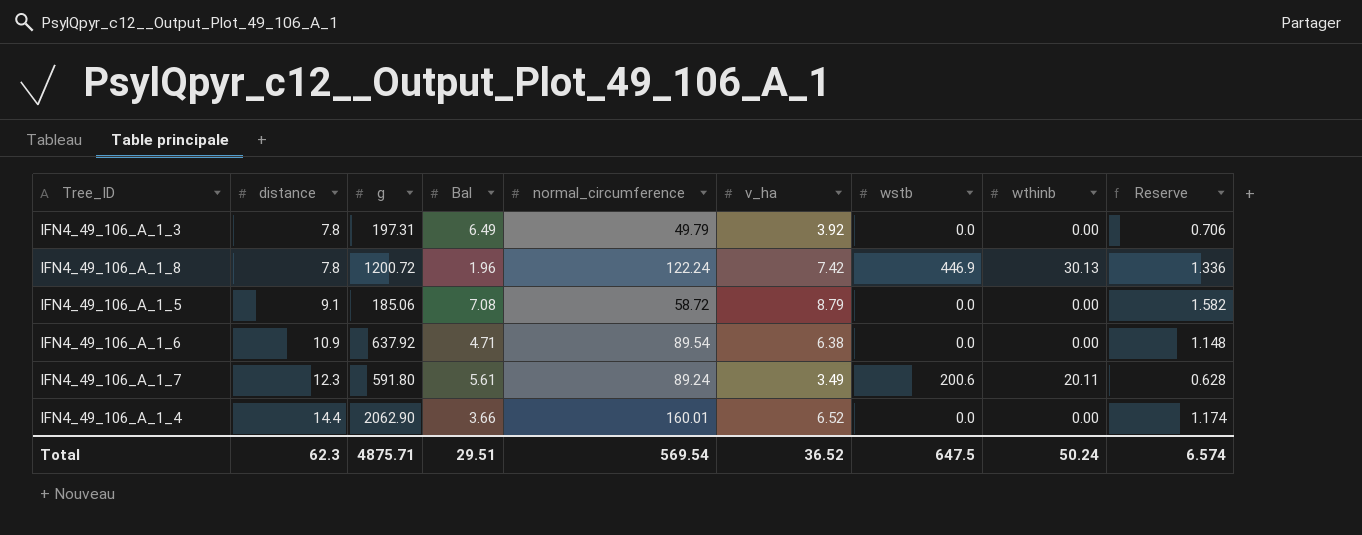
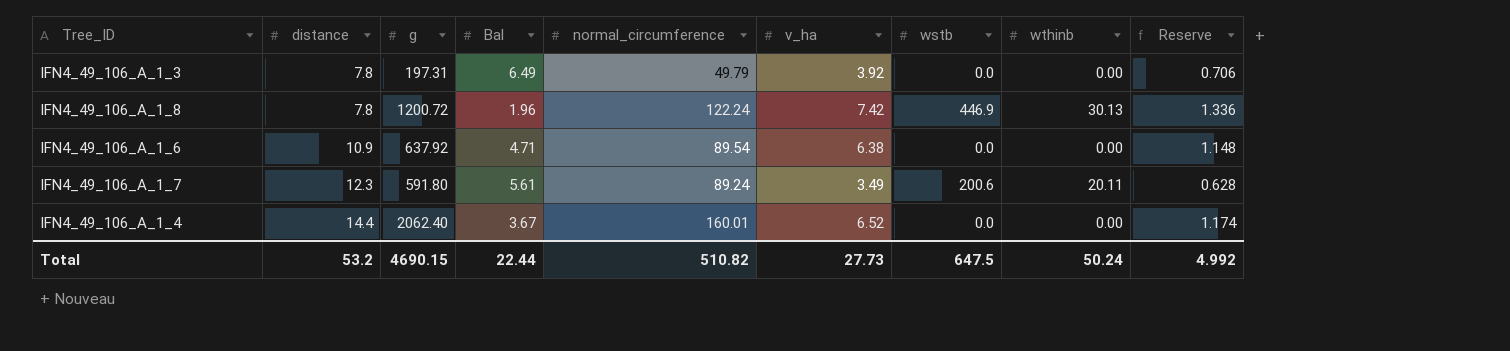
row IFN4_49_106_A_1_5: 9.1 | 185.06 | 7.08 | 58.72 | 8.79 | 0.0 | 0.00 | 1.582 -> none
IFN4_49_106_A_1_4 | g: 2062.90 -> 2062.40
IFN4_49_106_A_1_4 | Bal: 3.66 -> 3.67
Total | distance: 62.3 -> 53.2
Total | g: 4875.71 -> 4690.15
Total | Bal: 29.51 -> 22.44
Total | normal_circumference: 569.54 -> 510.82
Total | v_ha: 36.52 -> 27.73
Total | Reserve: 6.574 -> 4.992

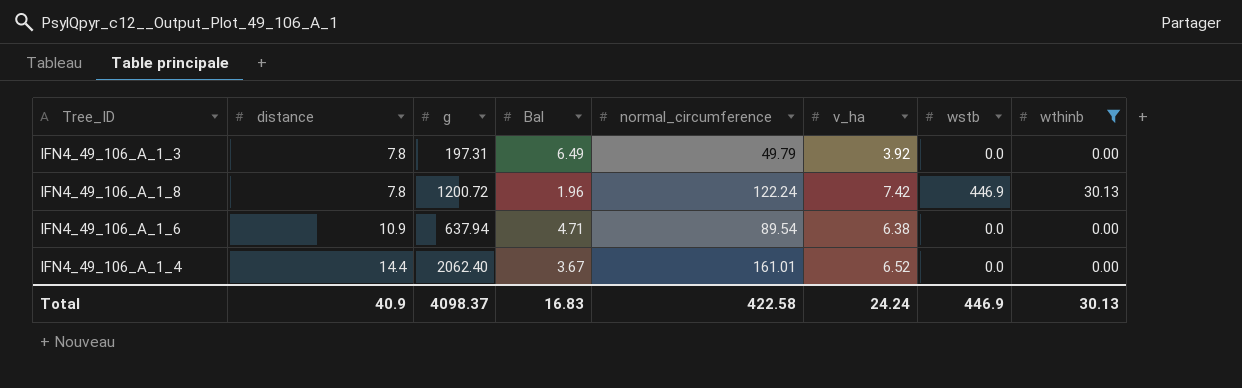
filter: none -> wthinb != 20.11
column Reserve | formula: [v_ha] * 0.18 -> none
IFN4_49_106_A_1_6 | g: 637.92 -> 637.94
IFN4_49_106_A_1_4 | normal_circumference: 160.01 -> 161.01
Total | distance: 53.2 -> 40.9
Total | g: 4690.15 -> 4098.37
Total | Bal: 22.44 -> 16.83
Total | normal_circumference: 510.82 -> 422.58
Total | v_ha: 27.73 -> 24.24
Total | wstb: 647.5 -> 446.9
Total | wthinb: 50.24 -> 30.13

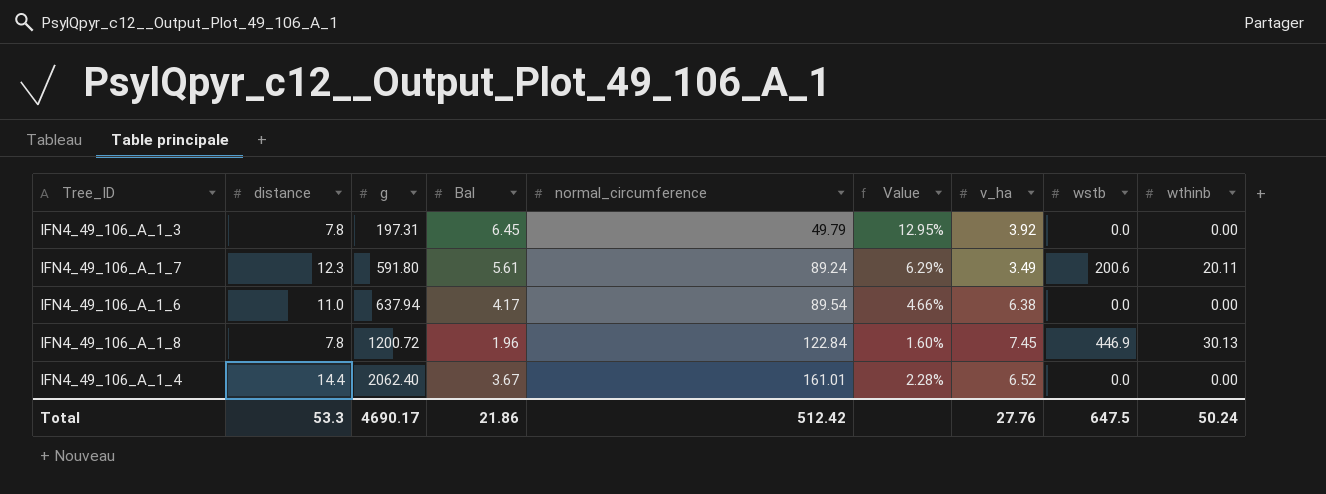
filter: wthinb != 20.11 -> none
row order: distance ascending -> g ascending
column Value | formula: none -> [Bal] / [normal_circumference]
IFN4_49_106_A_1_3 | Bal: 6.49 -> 6.45
IFN4_49_106_A_1_6 | distance: 10.9 -> 11.0
IFN4_49_106_A_1_6 | Bal: 4.71 -> 4.17
IFN4_49_106_A_1_8 | normal_circumference: 122.24 -> 122.84
IFN4_49_106_A_1_8 | v_ha: 7.42 -> 7.45
Total | distance: 40.9 -> 53.3
Total | g: 4098.37 -> 4690.17
Total | Bal: 16.83 -> 21.86
Total | normal_circumference: 422.58 -> 512.42
Total | v_ha: 24.24 -> 27.76
Total | wstb: 446.9 -> 647.5
Total | wthinb: 30.13 -> 50.24

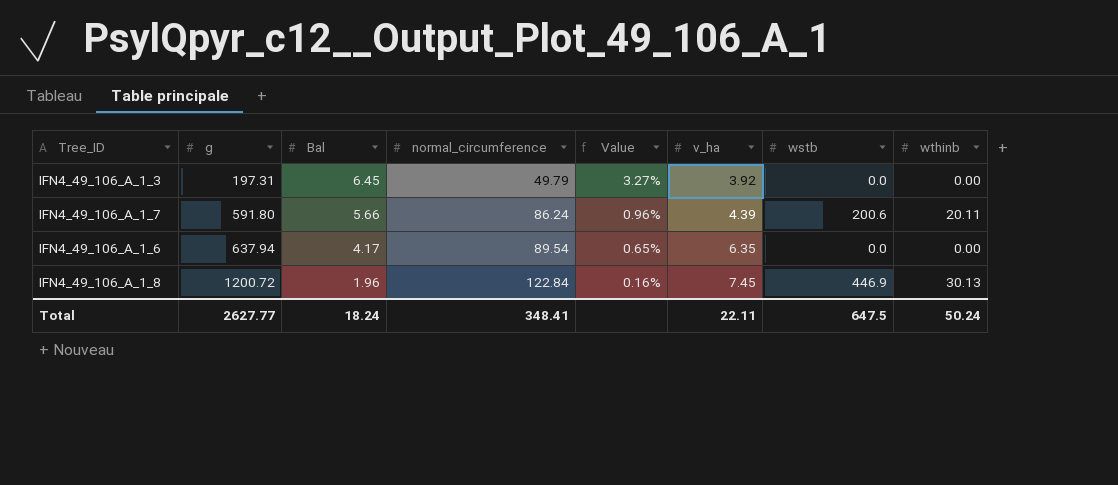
column distance | position: 2 -> none
column Value | formula: [Bal] / [normal_circumference] -> [Bal] / [g]
row IFN4_49_106_A_1_4: 14.4 | 2062.40 | 3.67 | 161.01 | 2.28% | 6.52 | 0.0 | 0.00 -> none
IFN4_49_106_A_1_7 | Bal: 5.61 -> 5.66
IFN4_49_106_A_1_7 | normal_circumference: 89.24 -> 86.24
IFN4_49_106_A_1_7 | v_ha: 3.49 -> 4.39
IFN4_49_106_A_1_6 | v_ha: 6.38 -> 6.35
Total | g: 4690.17 -> 2627.77
Total | Bal: 21.86 -> 18.24
Total | normal_circumference: 512.42 -> 348.41
Total | v_ha: 27.76 -> 22.11

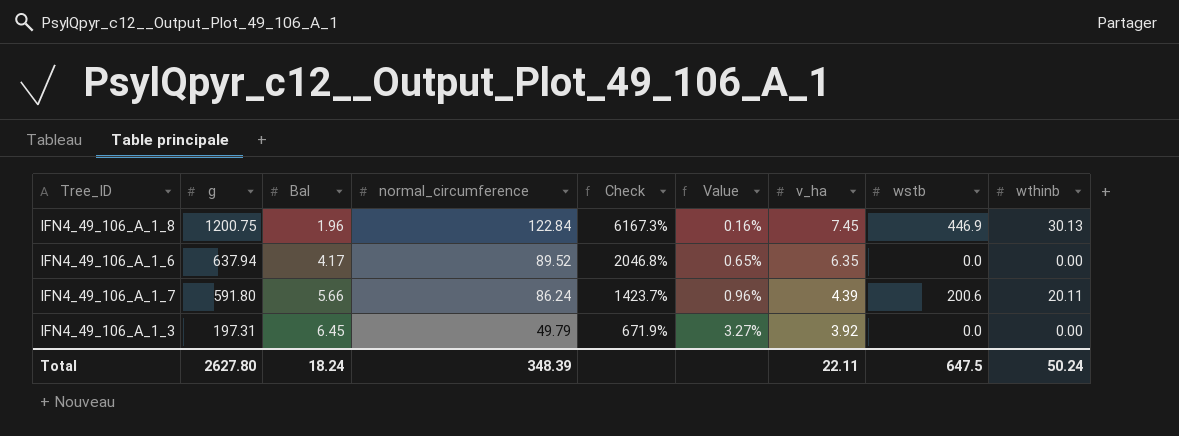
row order: g ascending -> g descending
column Check | formula: none -> ([normal_circumference] - [Bal]) / [Bal]
IFN4_49_106_A_1_8 | g: 1200.72 -> 1200.75
IFN4_49_106_A_1_6 | normal_circumference: 89.54 -> 89.52
Total | g: 2627.77 -> 2627.80
Total | normal_circumference: 348.41 -> 348.39

